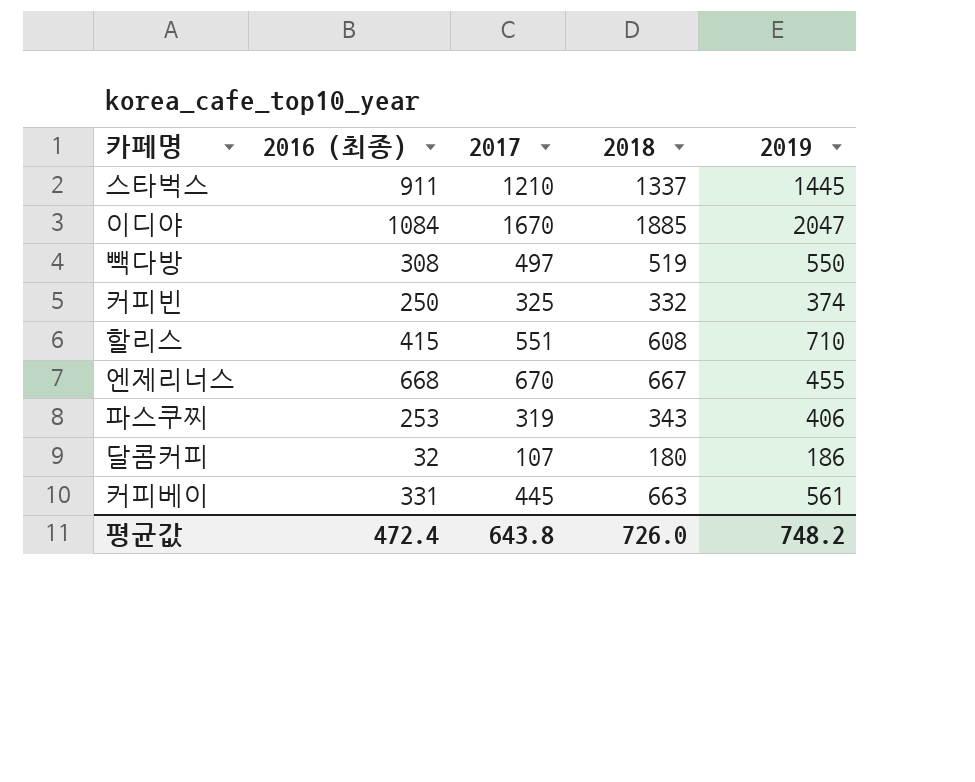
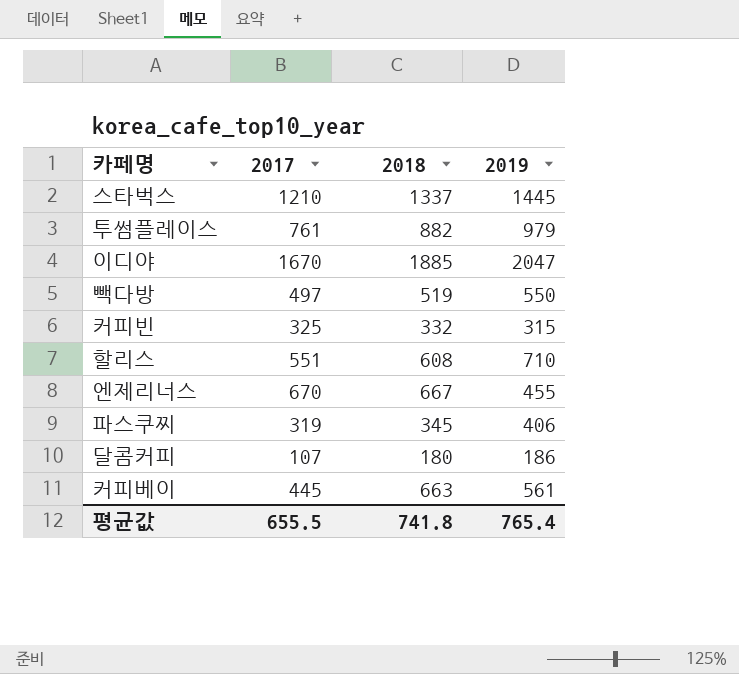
column 2016 (최종) | position: 2 -> none
row 투썸플레이스: none -> 761 | 882 | 979
커피빈 | 2019: 374 -> 315
파스쿠찌 | 2018: 343 -> 345
평균값 | 2017: 643.8 -> 655.5
평균값 | 2018: 726.0 -> 741.8
평균값 | 2019: 748.2 -> 765.4

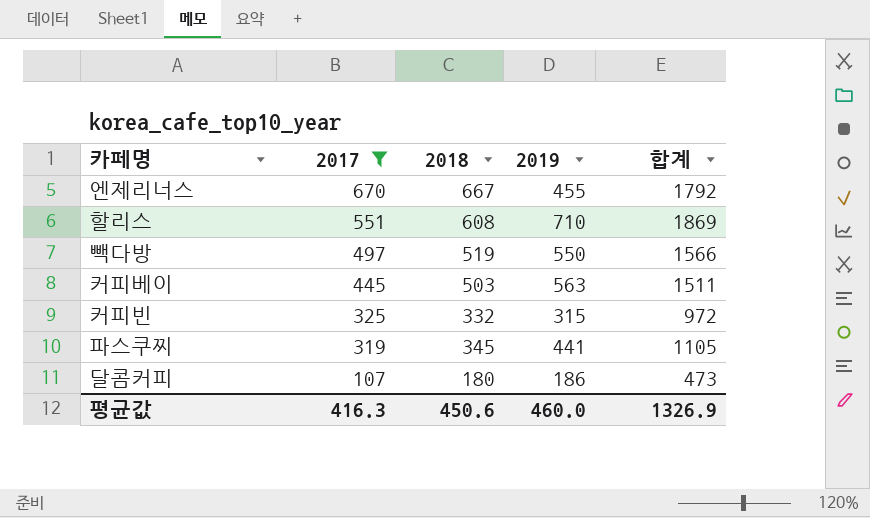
filter: none -> 2017 <= 670
row order: none -> 2017 descending
column 합계 | formula: none -> [2017] + [2018] + [2019]
커피베이 | 2018: 663 -> 503
커피베이 | 2019: 561 -> 563
파스쿠찌 | 2019: 406 -> 441
평균값 | 2017: 655.5 -> 416.3
평균값 | 2018: 741.8 -> 450.6
평균값 | 2019: 765.4 -> 460.0

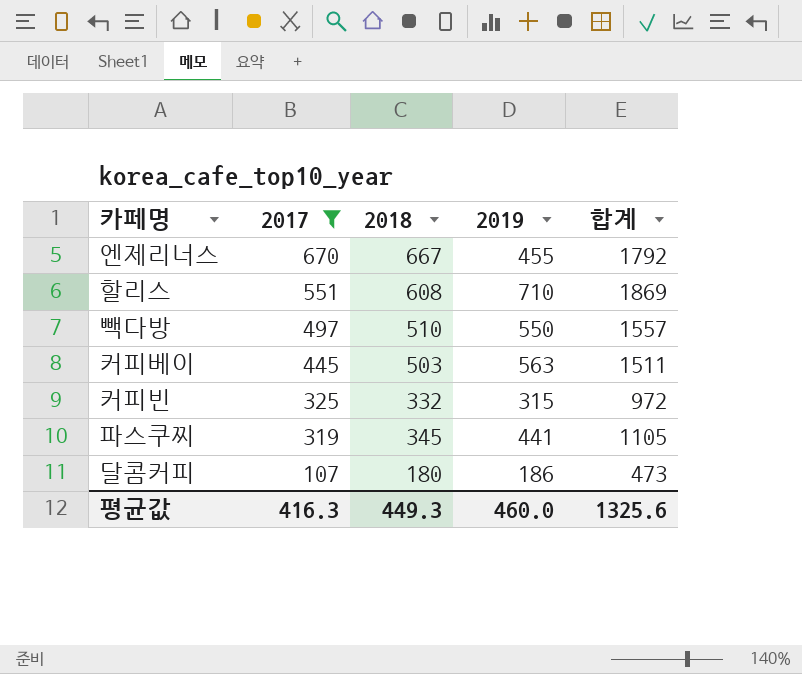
빽다방 | 2018: 519 -> 510
빽다방 | 합계: 1566 -> 1557
평균값 | 2018: 450.6 -> 449.3
평균값 | 합계: 1326.9 -> 1325.6

